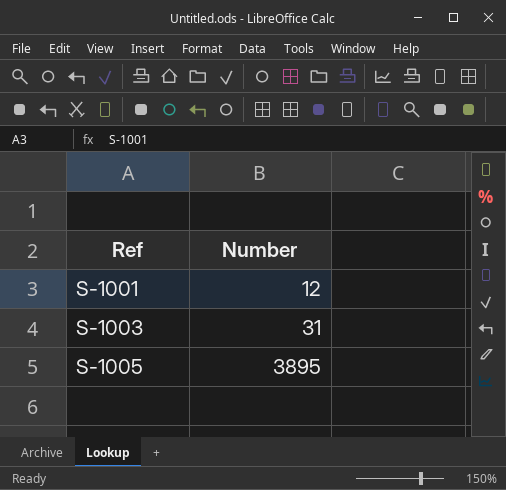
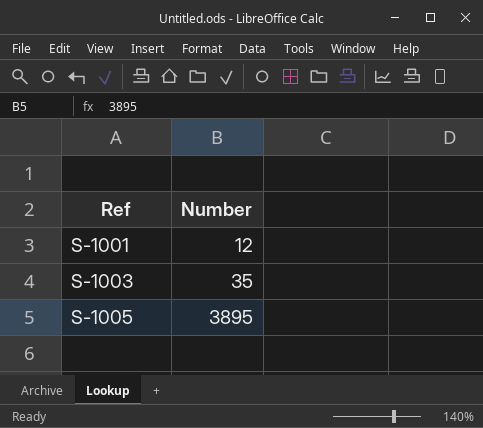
S-1003 | Number: 31 -> 35

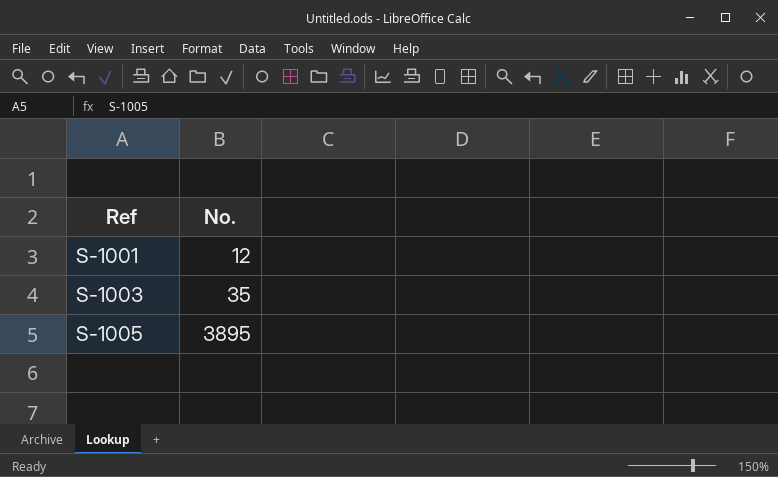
column name: Number -> No.

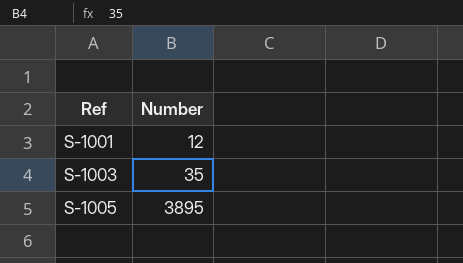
column name: No. -> Number

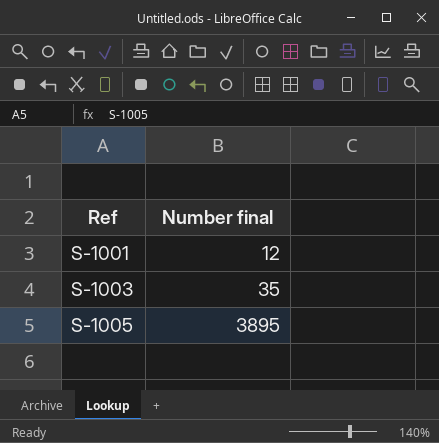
column name: Number -> Number final

